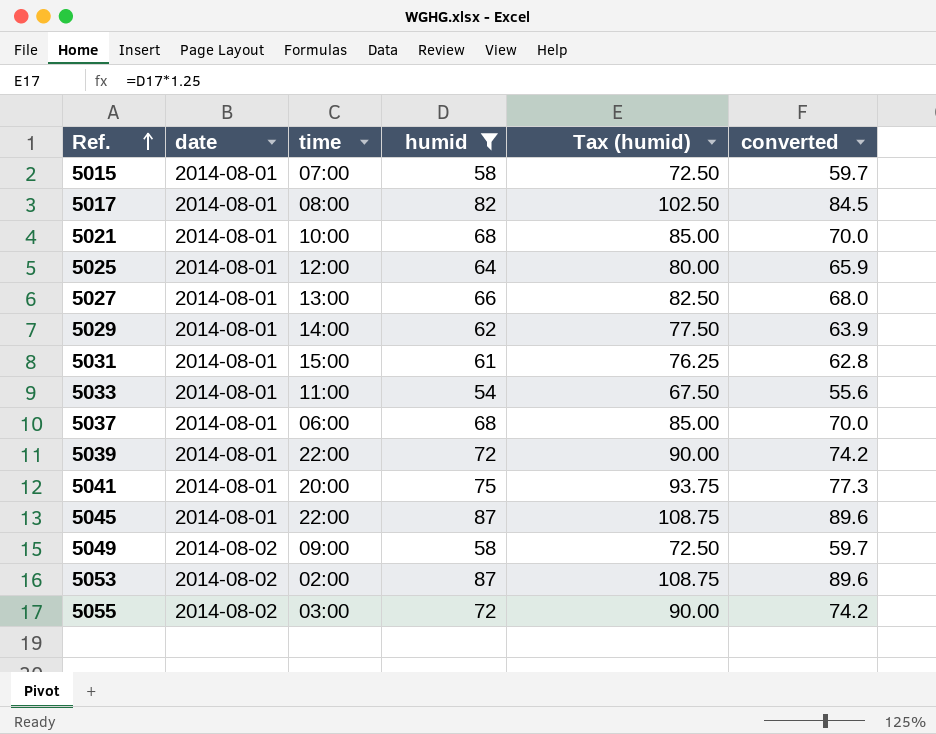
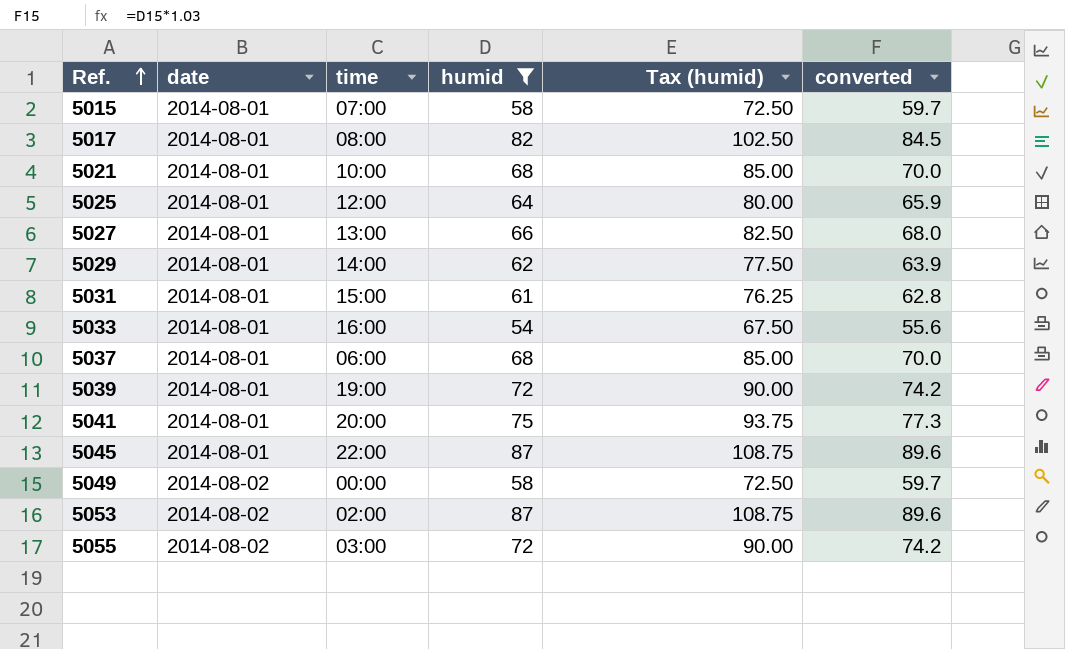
5033 | time: 11:00 -> 16:00
5039 | time: 22:00 -> 19:00
5049 | time: 09:00 -> 00:00

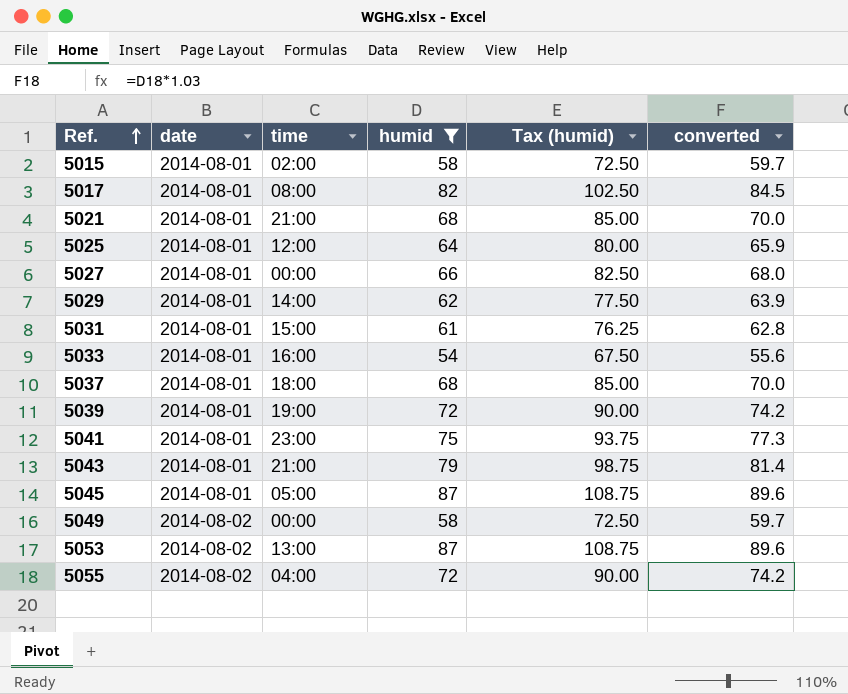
5015 | time: 07:00 -> 02:00
5021 | time: 10:00 -> 21:00
5027 | time: 13:00 -> 00:00
5037 | time: 06:00 -> 18:00
5041 | time: 20:00 -> 23:00
row 5043: none -> 2014-08-01 | 21:00 | 79 | 98.75 | 81.4
5045 | time: 22:00 -> 05:00
5053 | time: 02:00 -> 13:00
5055 | time: 03:00 -> 04:00

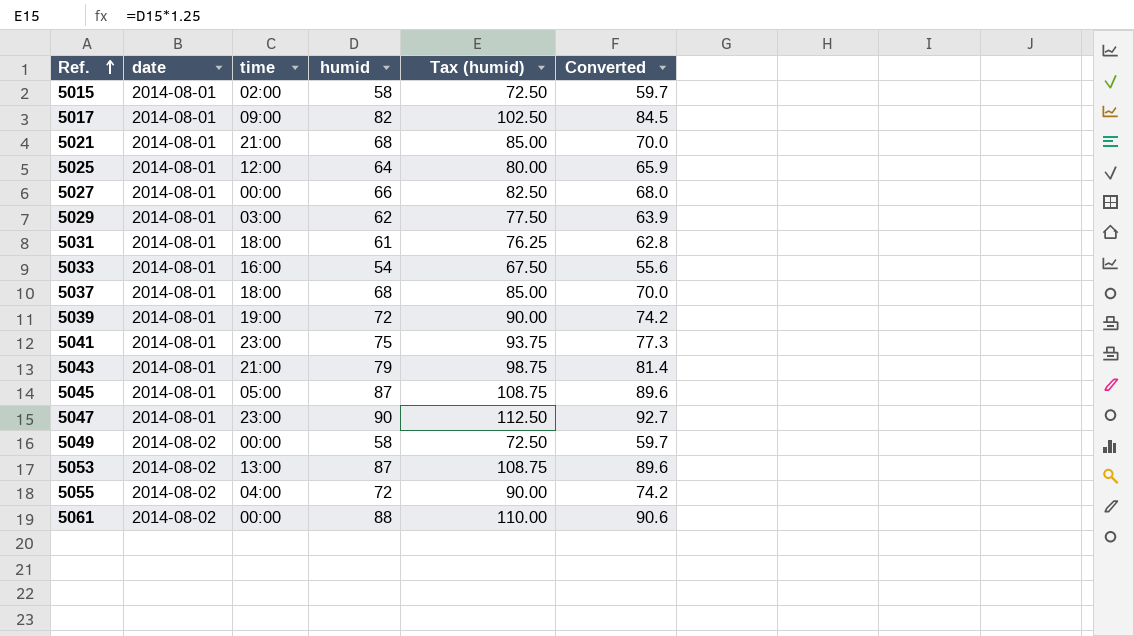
filter: humid <= 87 -> none
column name: converted -> Converted
5017 | time: 08:00 -> 09:00
5029 | time: 14:00 -> 03:00
5031 | time: 15:00 -> 18:00

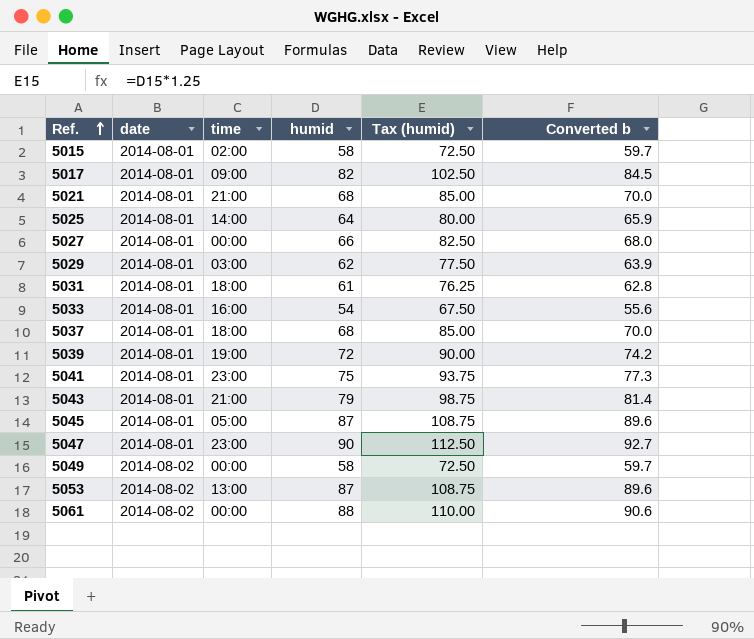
column name: Converted -> Converted b
row 5055: 2014-08-02 | 04:00 | 72 | 90.00 | 74.2 -> none
5025 | time: 12:00 -> 14:00

